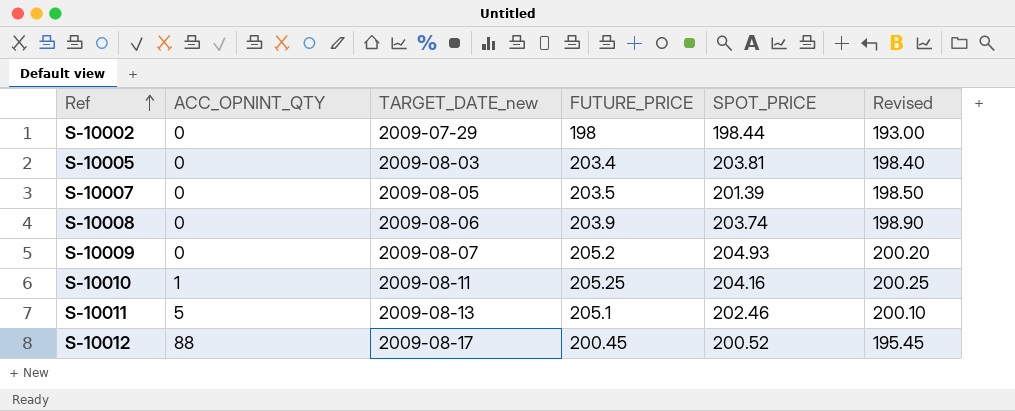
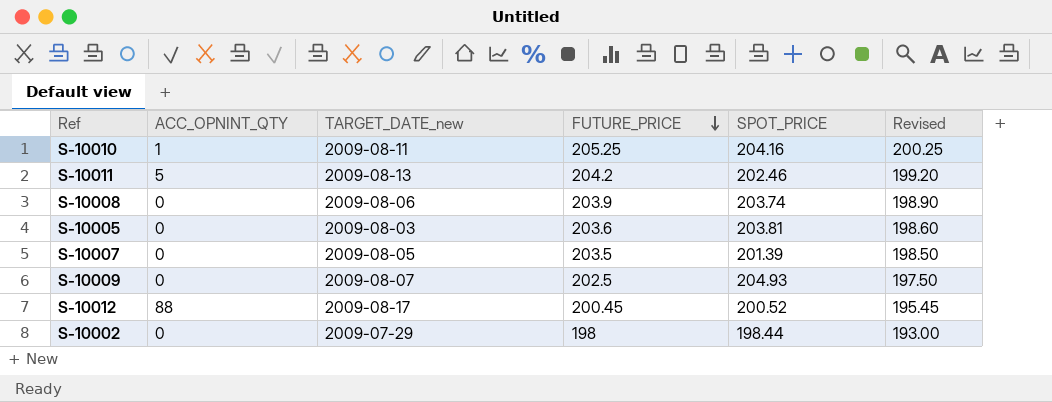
row order: Ref ascending -> FUTURE_PRICE descending
S-10011 | FUTURE_PRICE: 205.1 -> 204.2
S-10011 | Revised: 200.10 -> 199.20
S-10005 | FUTURE_PRICE: 203.4 -> 203.6
S-10005 | Revised: 198.40 -> 198.60
S-10009 | FUTURE_PRICE: 205.2 -> 202.5
S-10009 | Revised: 200.20 -> 197.50

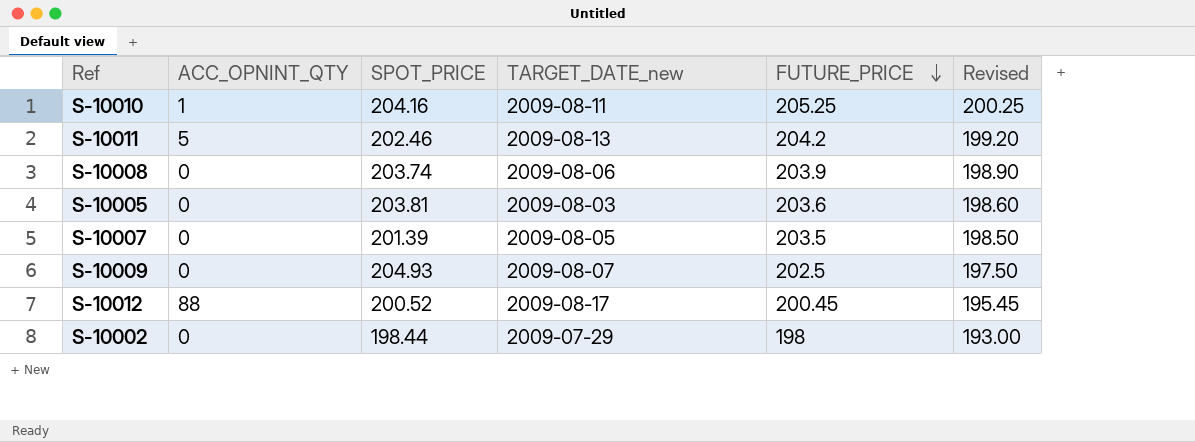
column SPOT_PRICE | position: 5 -> 3

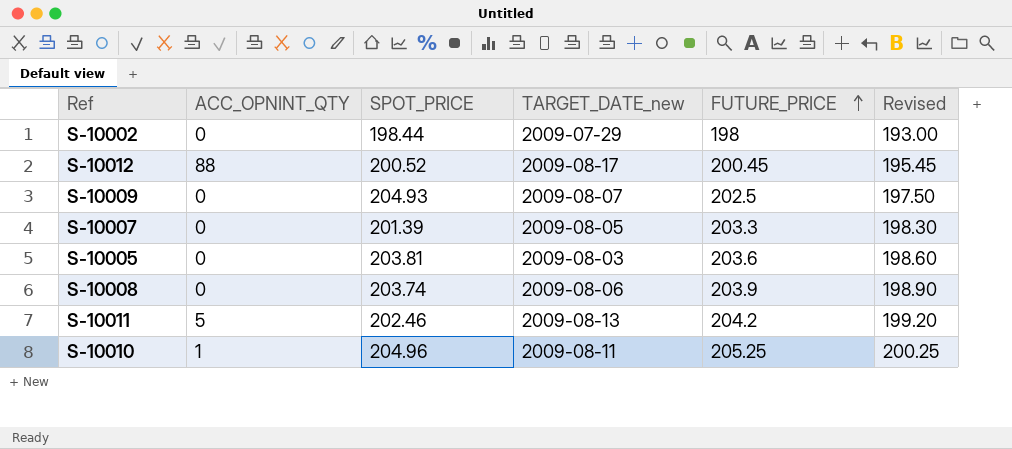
row order: FUTURE_PRICE descending -> FUTURE_PRICE ascending
S-10007 | FUTURE_PRICE: 203.5 -> 203.3
S-10007 | Revised: 198.50 -> 198.30
S-10010 | SPOT_PRICE: 204.16 -> 204.96

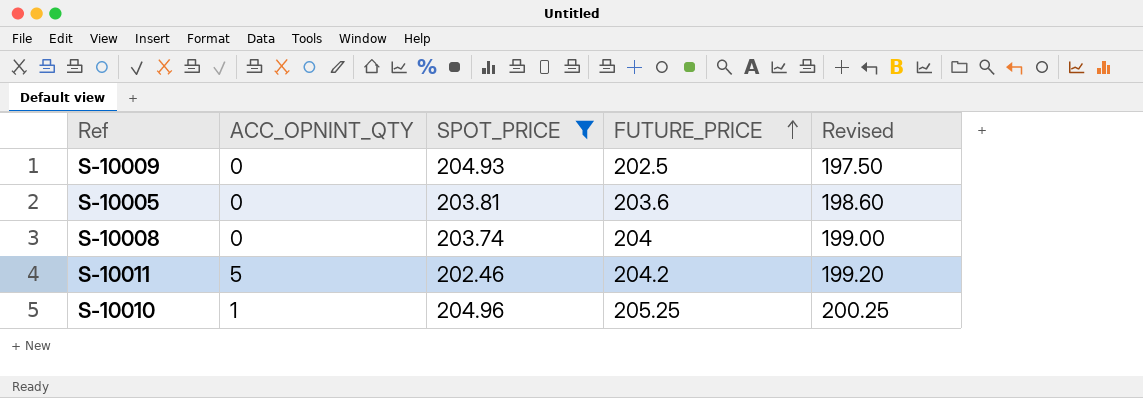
filter: none -> SPOT_PRICE >= 202.46
column TARGET_DATE_new | position: 4 -> none
S-10008 | FUTURE_PRICE: 203.9 -> 204
S-10008 | Revised: 198.90 -> 199.00

